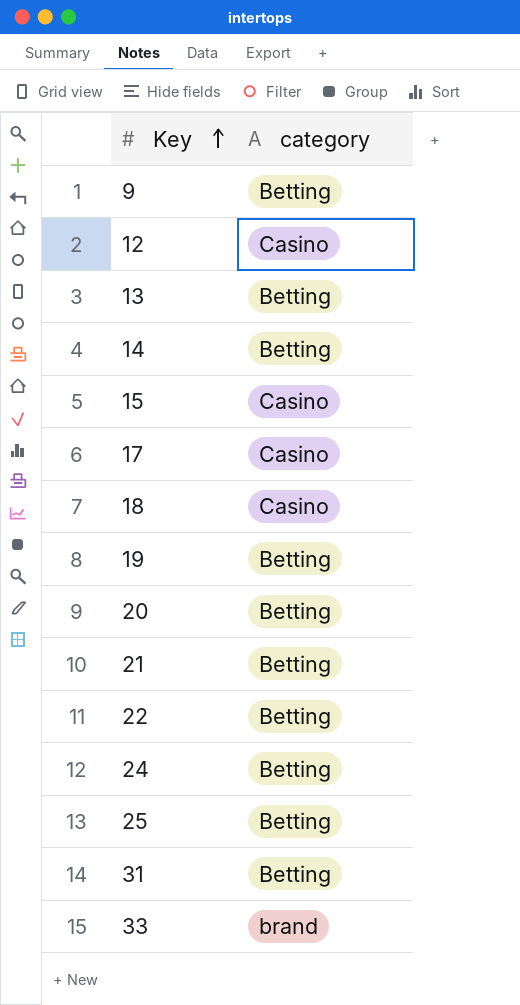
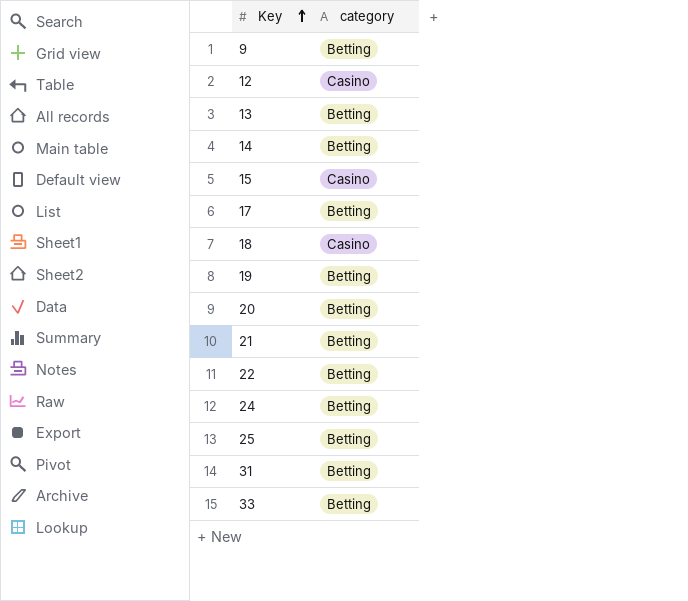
17 | category: Casino -> Betting
33 | category: brand -> Betting

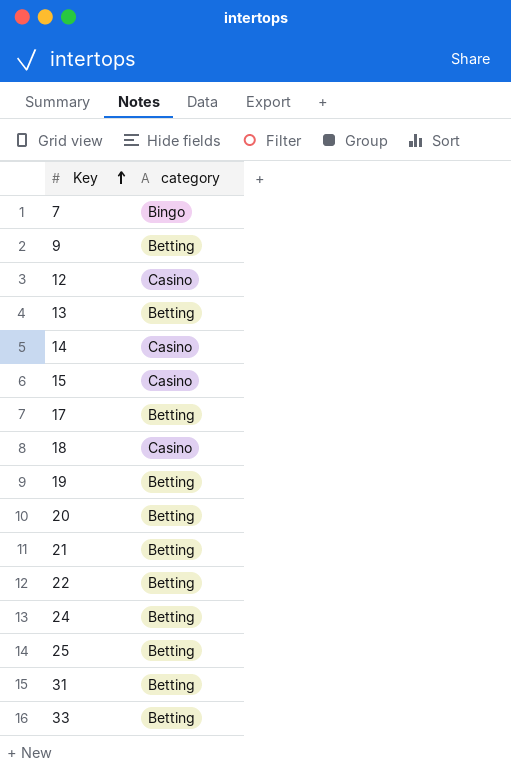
row 7: none -> Bingo
14 | category: Betting -> Casino

